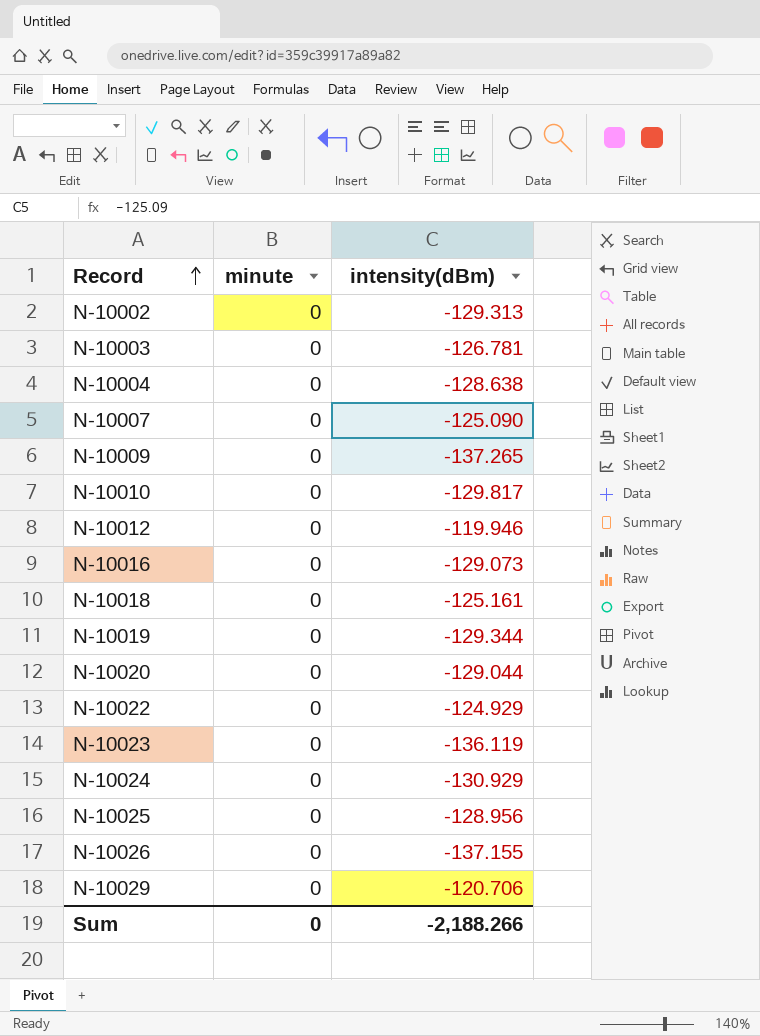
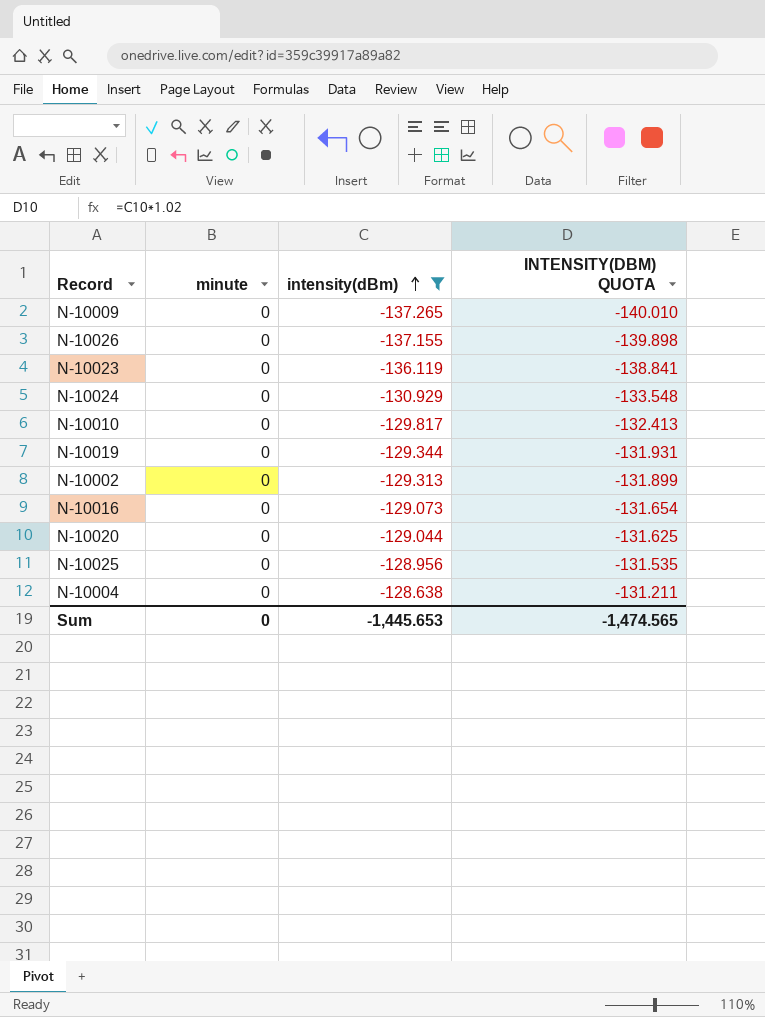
filter: none -> intensity(dBm) <= -128.638
row order: Record ascending -> intensity(dBm) ascending
column INTENSITY(DBM) QUOTA | formula: none -> [intensity(dBm)] * 1.02
Sum | intensity(dBm): -2,188.266 -> -1,445.653

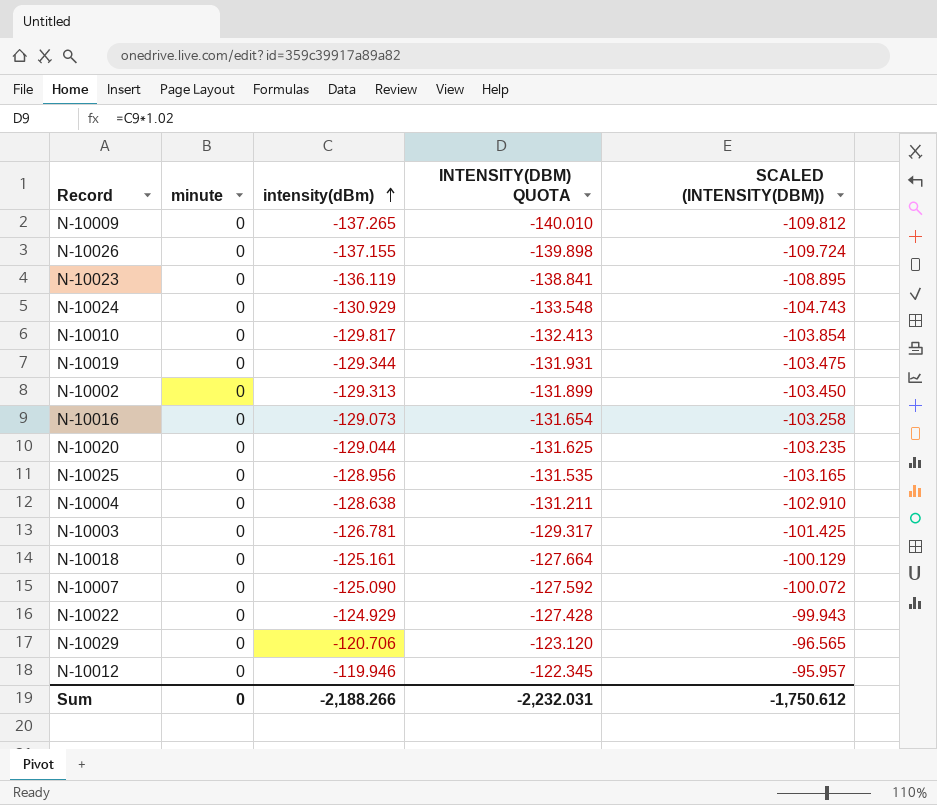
filter: intensity(dBm) <= -128.638 -> none
column SCALED (INTENSITY(DBM)) | formula: none -> [intensity(dBm)] * 0.8
Sum | intensity(dBm): -1,445.653 -> -2,188.266
Sum | INTENSITY(DBM) QUOTA: -1,474.565 -> -2,232.031

